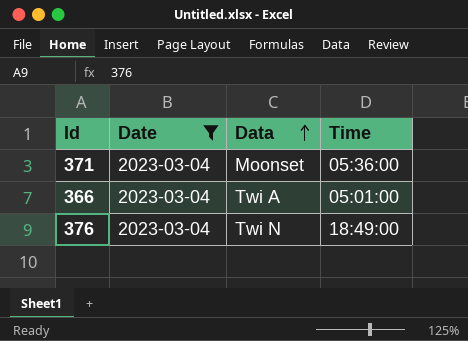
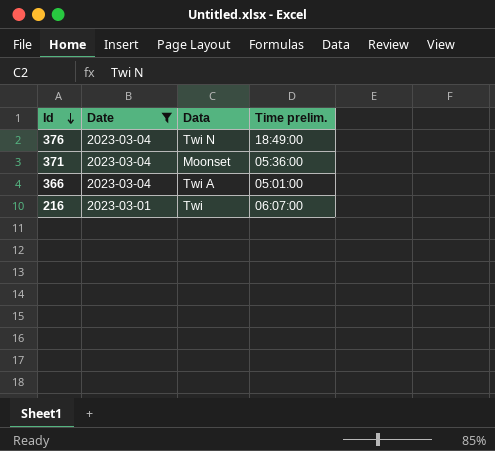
row order: Data ascending -> Id descending
column name: Time -> Time prelim.
row 216: none -> 2023-03-01 | Twi | 06:07:00

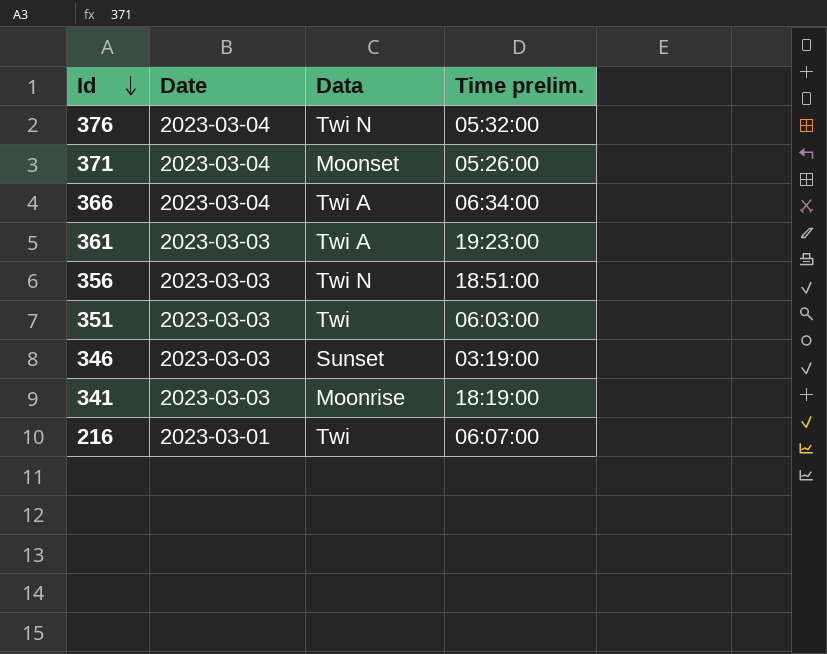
filter: Date != 2023-03-03 -> none
376 | Time prelim.: 18:49:00 -> 05:32:00
371 | Time prelim.: 05:36:00 -> 05:26:00
366 | Time prelim.: 05:01:00 -> 06:34:00

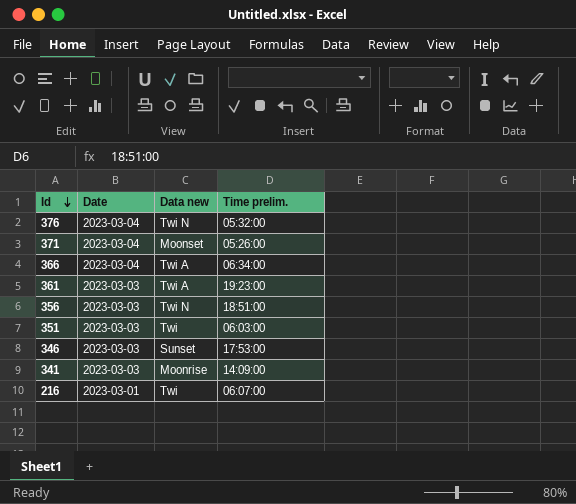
column name: Data -> Data new
346 | Time prelim.: 03:19:00 -> 17:53:00
341 | Time prelim.: 18:19:00 -> 14:09:00

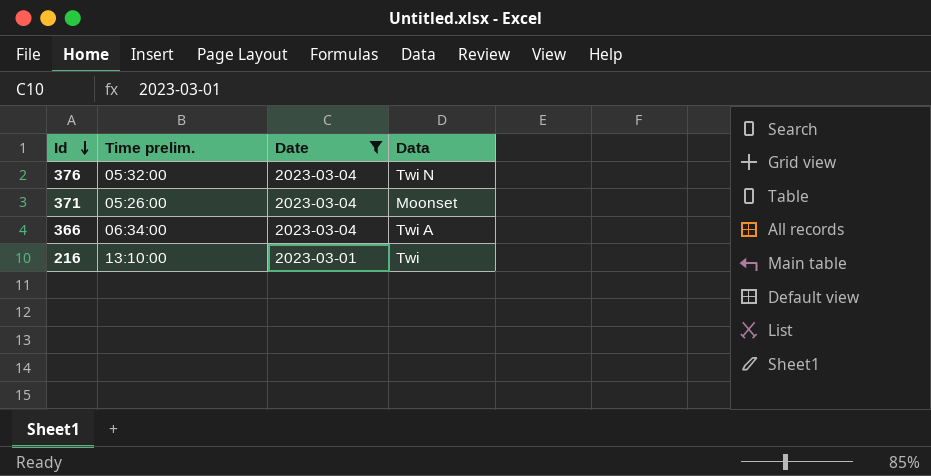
filter: none -> Date != 2023-03-03
column Time prelim. | position: 4 -> 2
column name: Data new -> Data
216 | Time prelim.: 06:07:00 -> 13:10:00

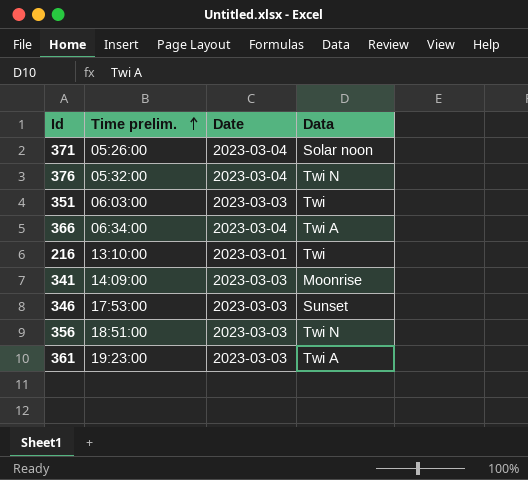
filter: Date != 2023-03-03 -> none
row order: Id descending -> Time prelim. ascending
371 | Data: Moonset -> Solar noon

